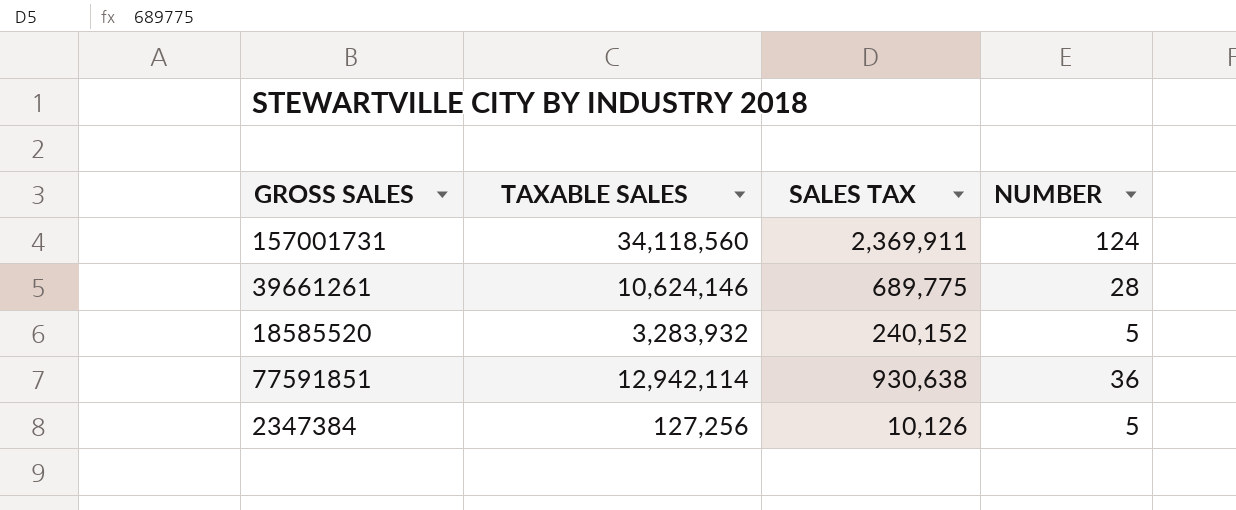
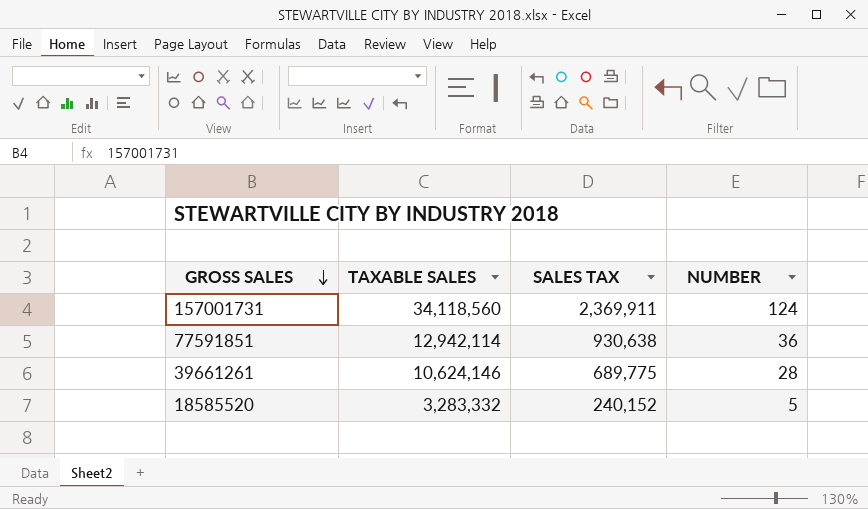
row order: none -> GROSS SALES descending
row 2347384: 127,256 | 10,126 | 5 -> none
18585520 | TAXABLE SALES: 3,283,932 -> 3,283,332

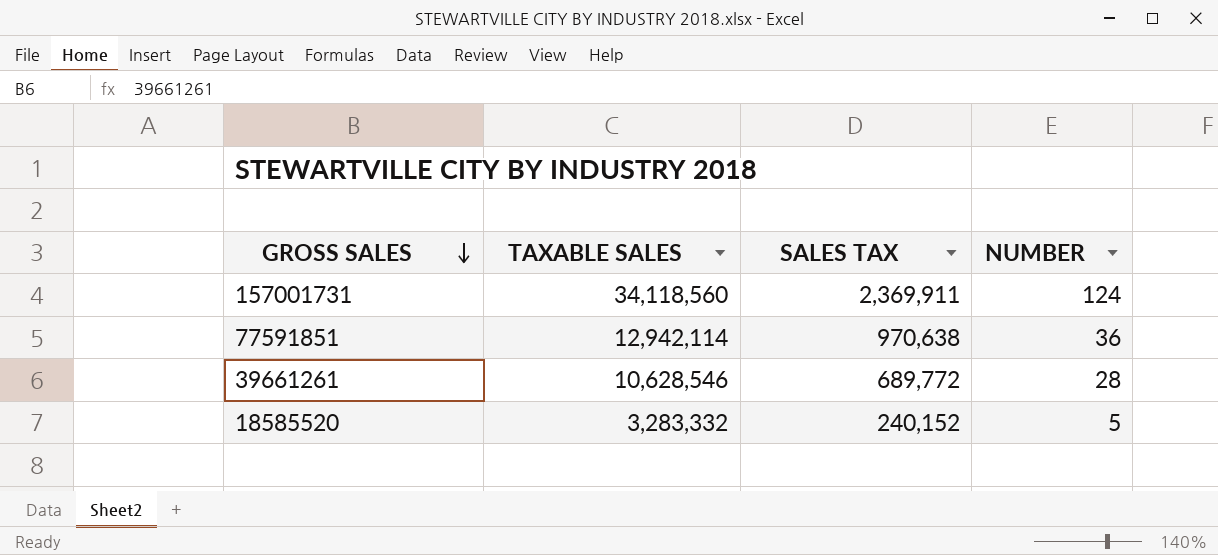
77591851 | SALES TAX: 930,638 -> 970,638
39661261 | TAXABLE SALES: 10,624,146 -> 10,628,546
39661261 | SALES TAX: 689,775 -> 689,772

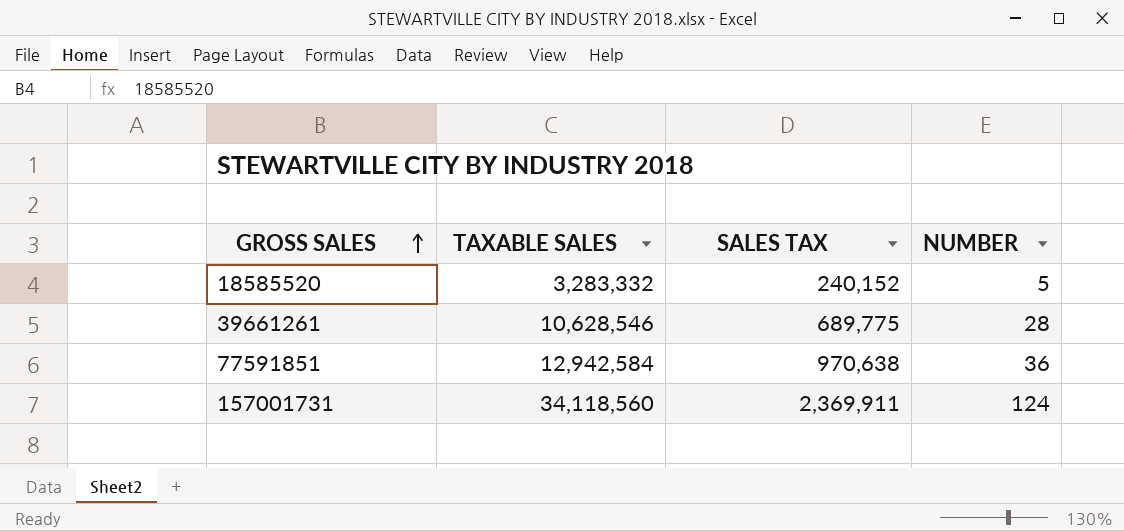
row order: GROSS SALES descending -> GROSS SALES ascending
39661261 | SALES TAX: 689,772 -> 689,775
77591851 | TAXABLE SALES: 12,942,114 -> 12,942,584

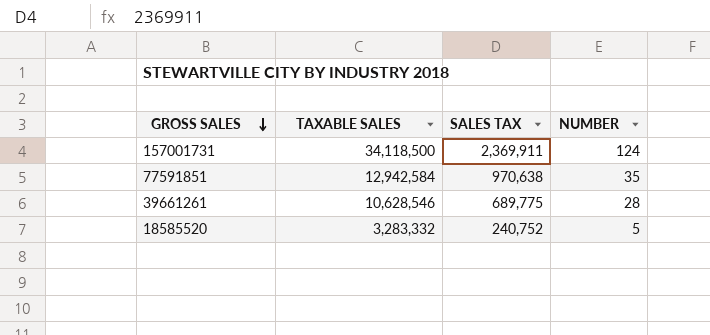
row order: GROSS SALES ascending -> GROSS SALES descending
157001731 | TAXABLE SALES: 34,118,560 -> 34,118,500
77591851 | NUMBER: 36 -> 35
18585520 | SALES TAX: 240,152 -> 240,752

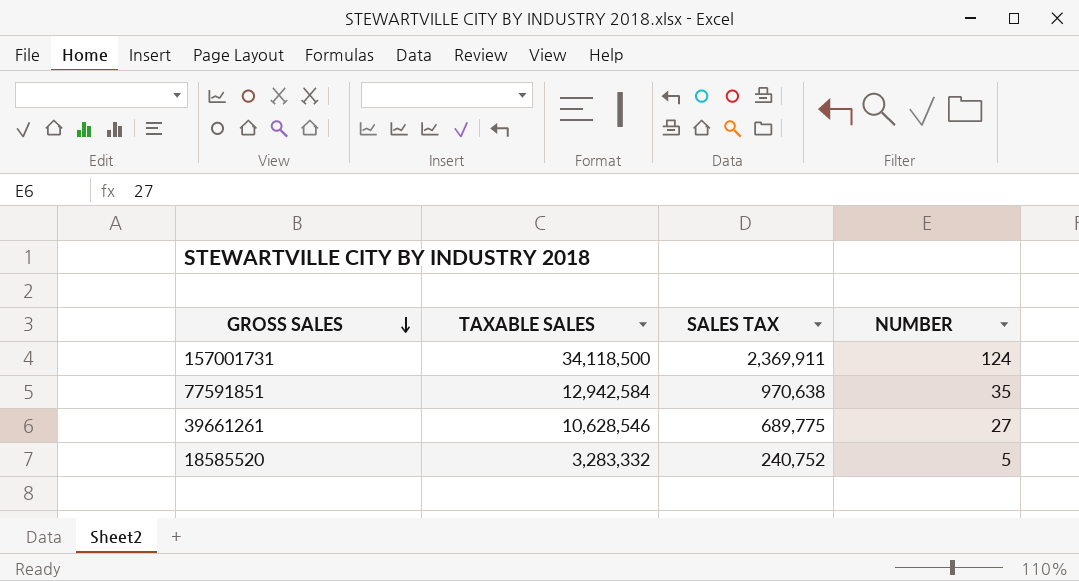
39661261 | NUMBER: 28 -> 27

